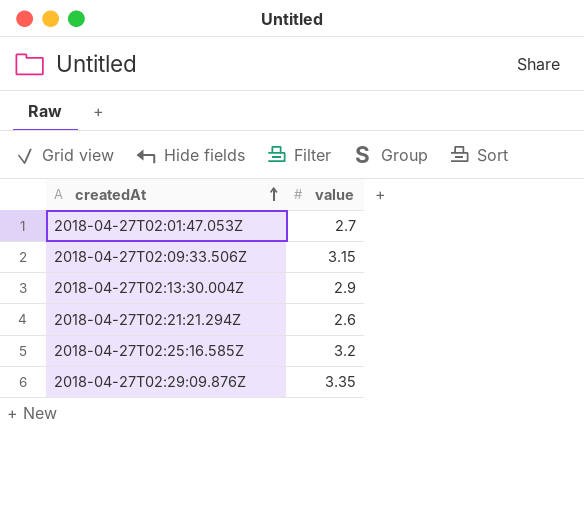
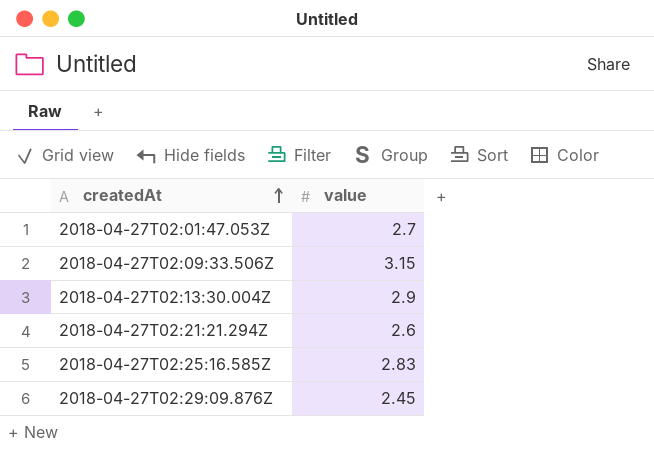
2018-04-27T02:25:16.585Z | value: 3.2 -> 2.83
2018-04-27T02:29:09.876Z | value: 3.35 -> 2.45

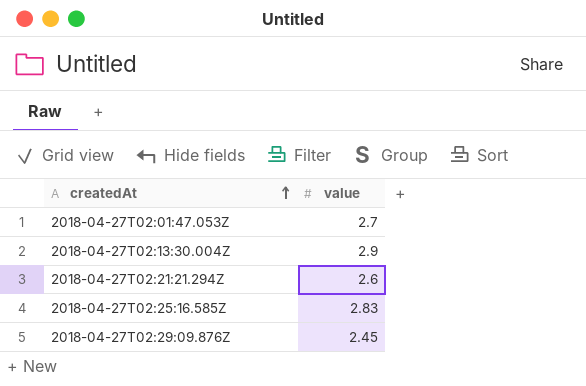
row 2018-04-27T02:09:33.506Z: 3.15 -> none

